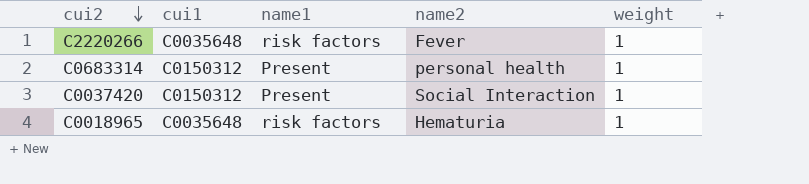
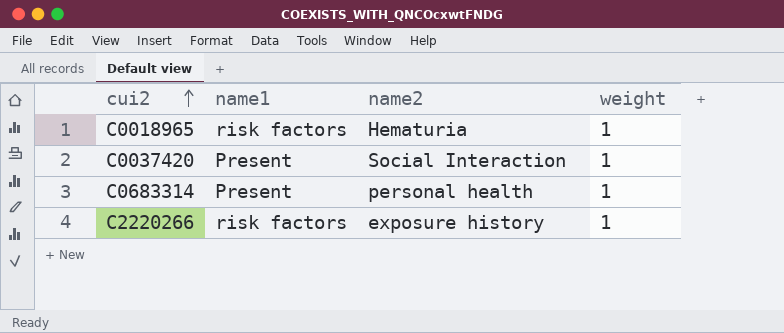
row order: cui2 descending -> cui2 ascending
column cui1 | position: 2 -> none
C2220266 | name2: Fever -> exposure history

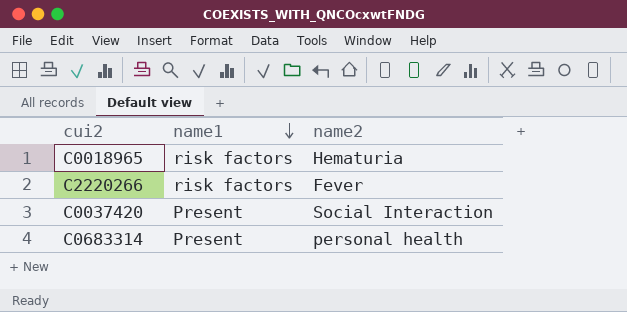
row order: cui2 ascending -> name1 descending
column weight | position: 4 -> none
C2220266 | name2: exposure history -> Fever

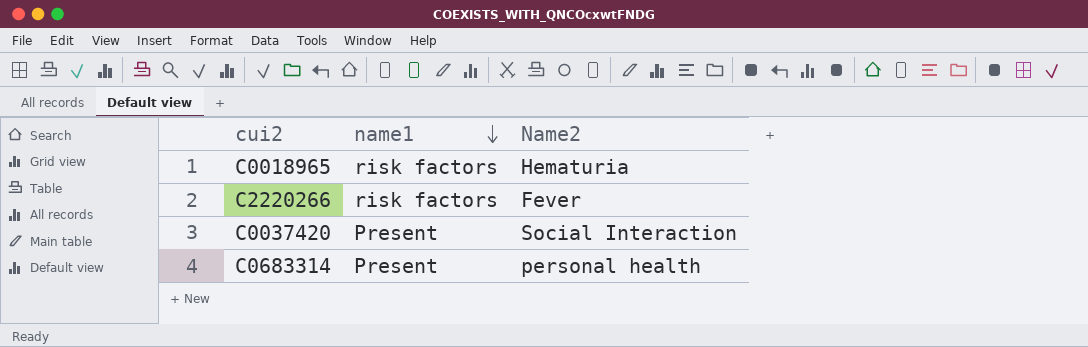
column name: name2 -> Name2

